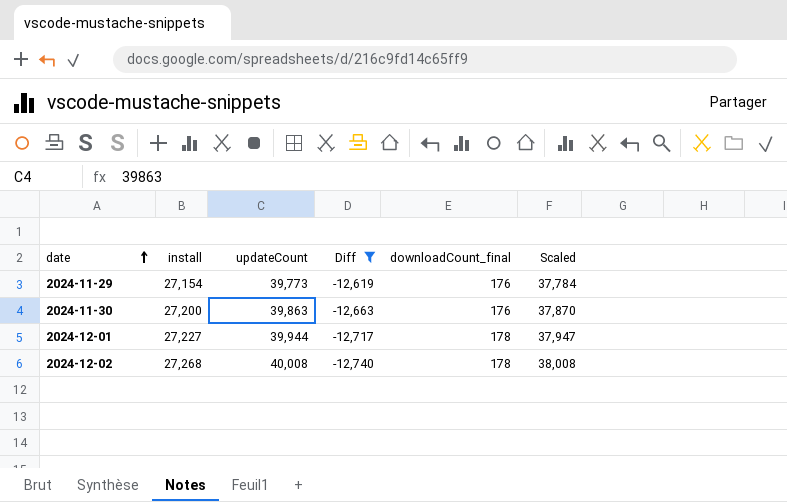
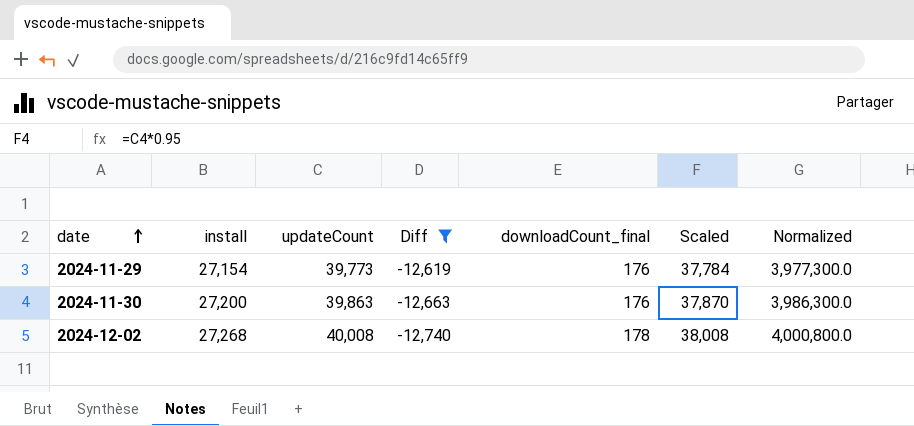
column Normalized | formula: none -> [updateCount] * 100
row 2024-12-01: 27,227 | 39,944 | -12,717 | 178 | 37,947 -> none

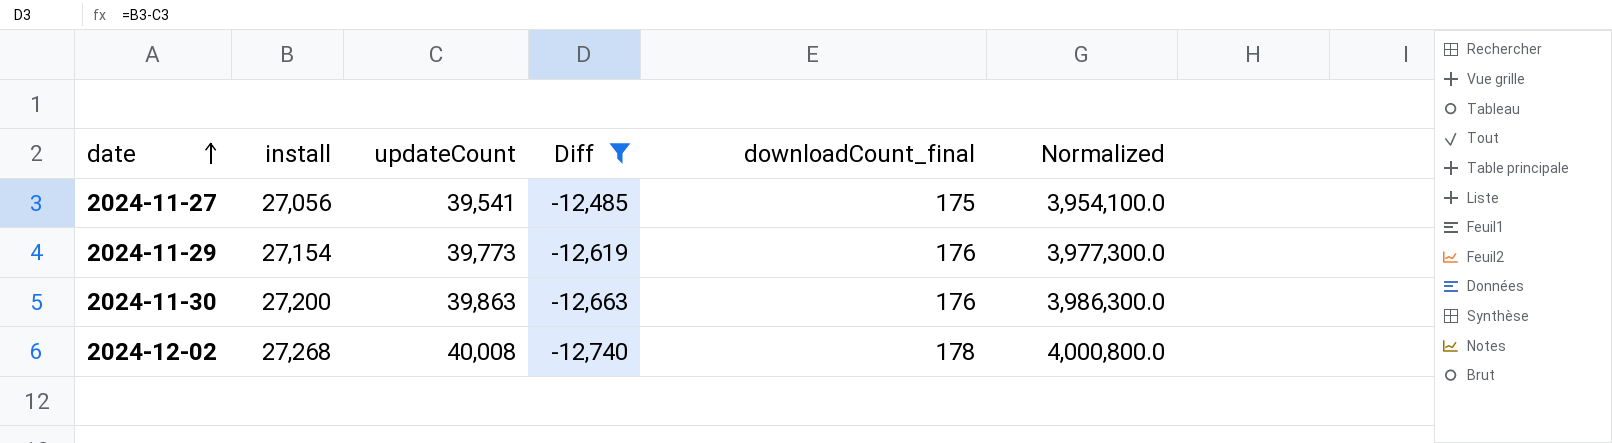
column Scaled | formula: [updateCount] * 0.95 -> none
row 2024-11-27: none -> 27,056 | 39,541 | -12,485 | 175 | 3,954,100.0

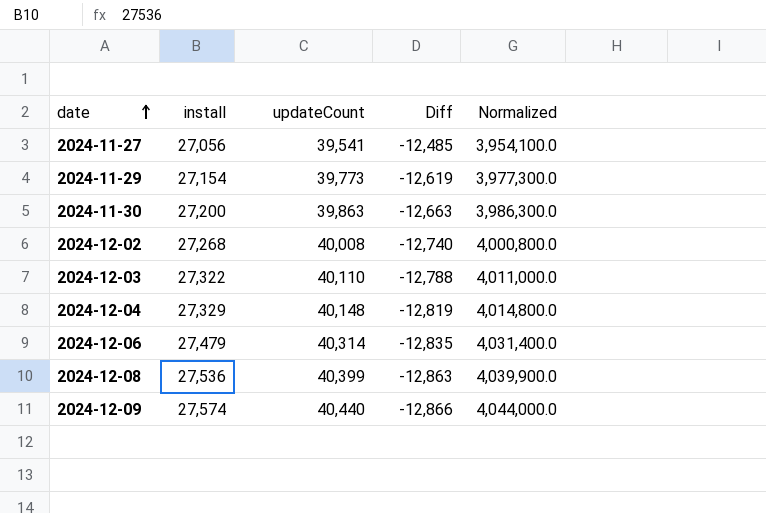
filter: Diff >= -12,740 -> none
column downloadCount_final | position: 5 -> none

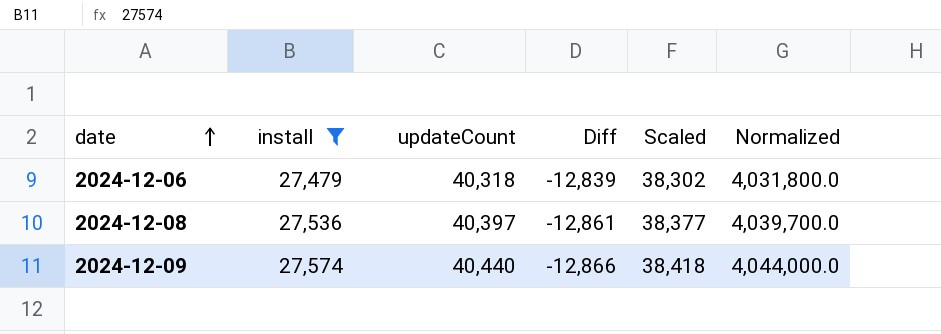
filter: none -> install >= 27,479
column Scaled | formula: none -> [updateCount] * 0.95
2024-12-06 | updateCount: 40,314 -> 40,318
2024-12-06 | Diff: -12,835 -> -12,839
2024-12-06 | Normalized: 4,031,400.0 -> 4,031,800.0
2024-12-08 | updateCount: 40,399 -> 40,397
2024-12-08 | Diff: -12,863 -> -12,861
2024-12-08 | Normalized: 4,039,900.0 -> 4,039,700.0

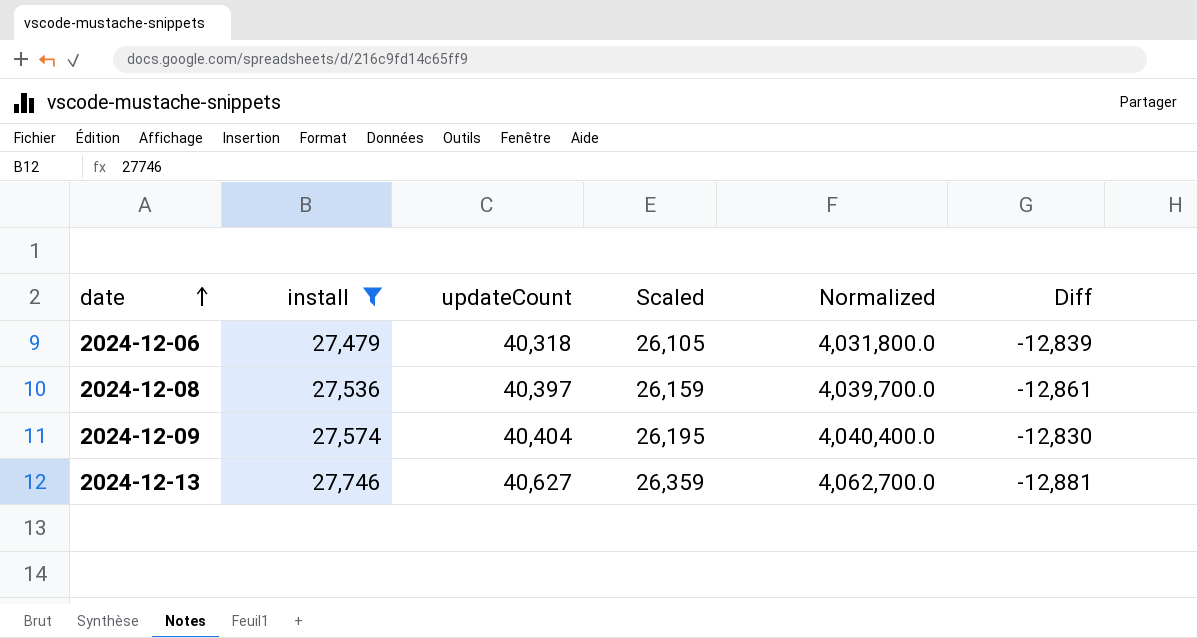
column Scaled | formula: [updateCount] * 0.95 -> [install] * 0.95
column Diff | position: 4 -> 6
2024-12-09 | updateCount: 40,440 -> 40,404
2024-12-09 | Normalized: 4,044,000.0 -> 4,040,400.0
2024-12-09 | Diff: -12,866 -> -12,830
row 2024-12-13: none -> 27,746 | 40,627 | 26,359 | 4,062,700.0 | -12,881

